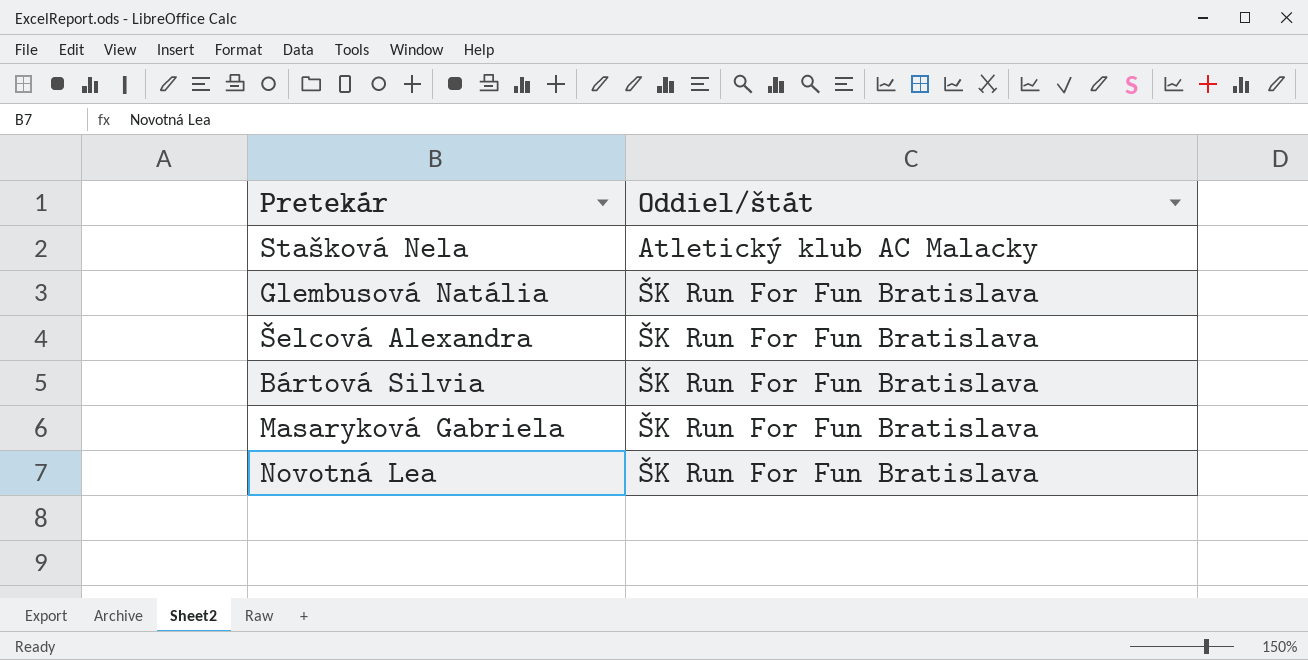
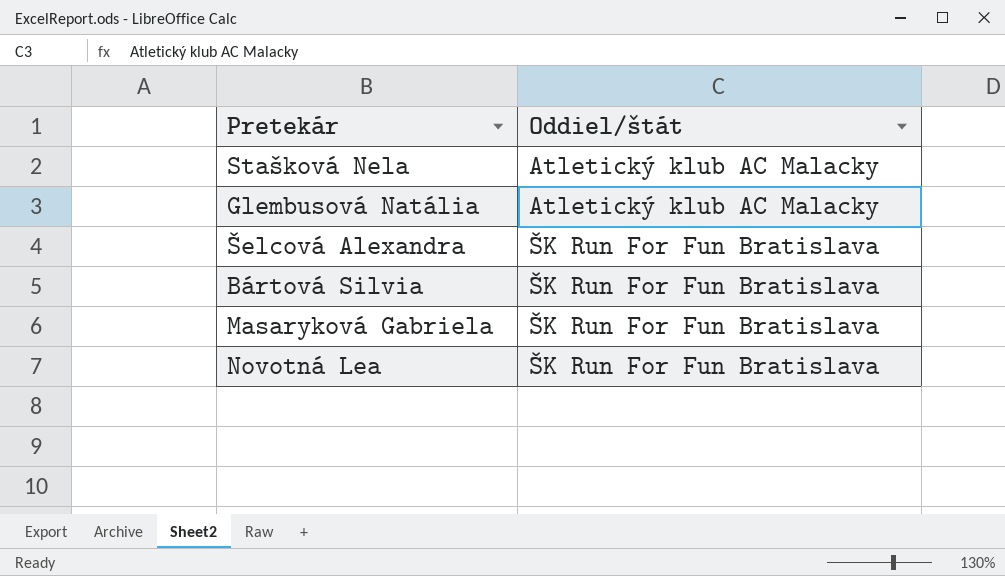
Glembusová Natália | Oddiel/štát: ŠK Run For Fun Bratislava -> Atletický klub AC Malacky

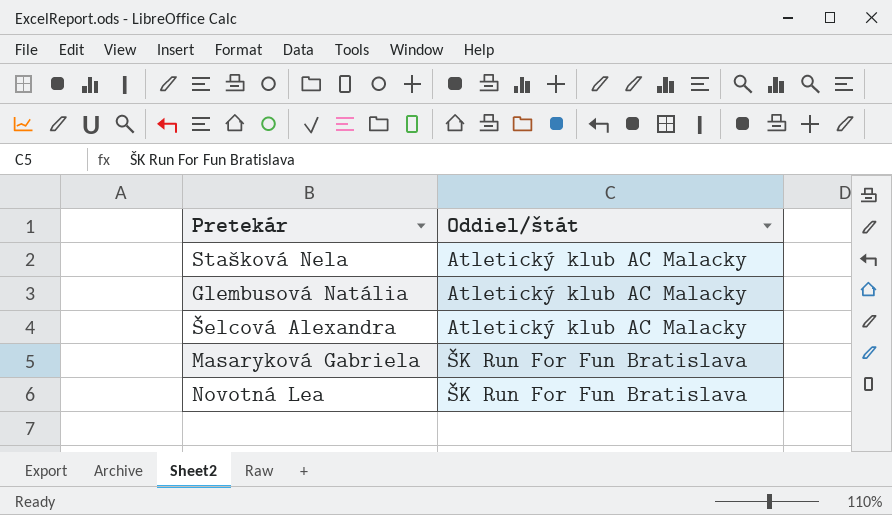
row Bártová Silvia: ŠK Run For Fun Bratislava -> none
Šelcová Alexandra | Oddiel/štát: ŠK Run For Fun Bratislava -> Atletický klub AC Malacky

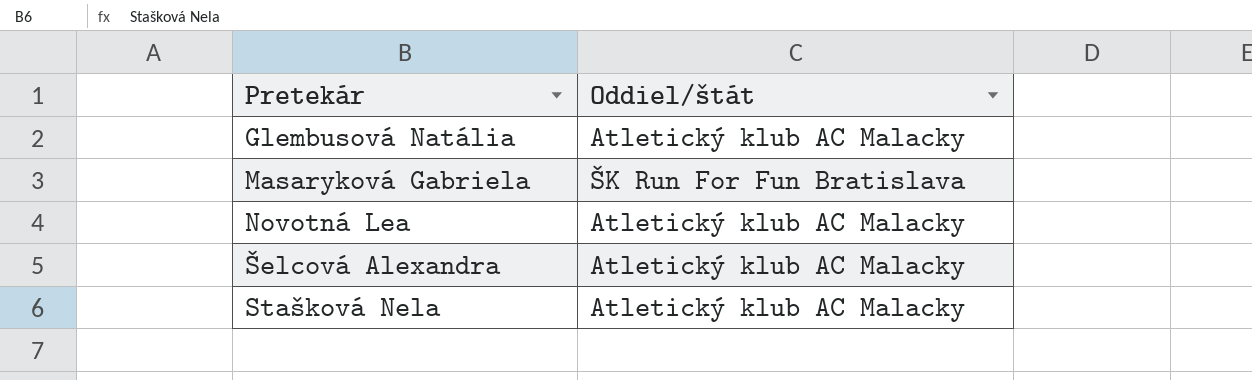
row order: Oddiel/štát ascending -> Pretekár ascending
Novotná Lea | Oddiel/štát: ŠK Run For Fun Bratislava -> Atletický klub AC Malacky

